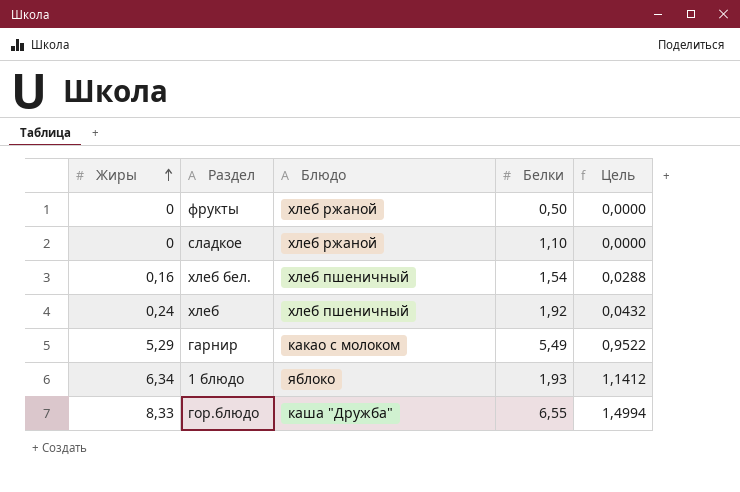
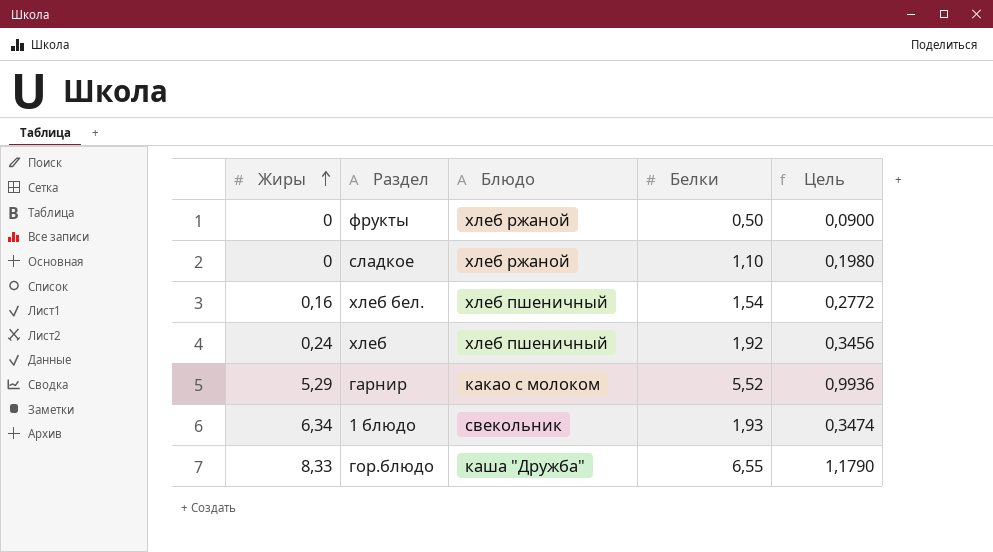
column Цель | formula: [Жиры] * 0,18 -> [Белки] * 0,18
гарнир | Белки: 5,49 -> 5,52
1 блюдо | Блюдо: яблоко -> свекольник

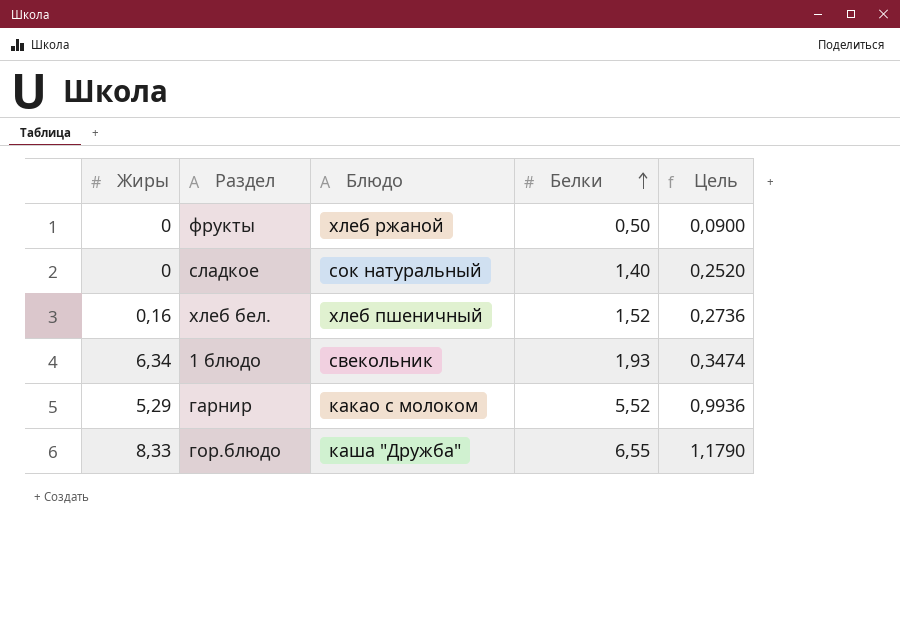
row order: Жиры ascending -> Белки ascending
row хлеб: 0,24 | хлеб пшеничный | 1,92 | 0,3456 -> none
сладкое | Блюдо: хлеб ржаной -> сок натуральный
сладкое | Белки: 1,10 -> 1,40
сладкое | Цель: 0,1980 -> 0,2520
хлеб бел. | Белки: 1,54 -> 1,52
хлеб бел. | Цель: 0,2772 -> 0,2736

